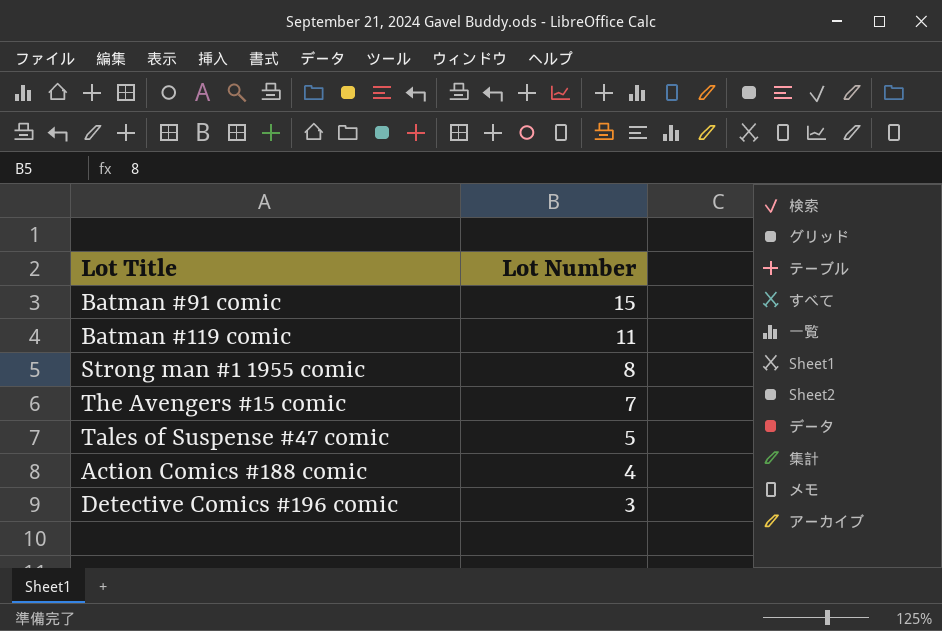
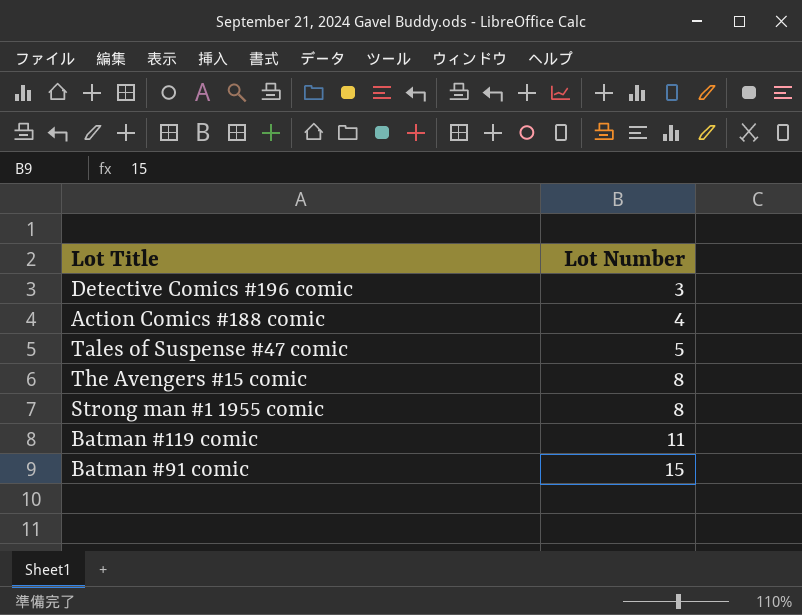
row order: Lot Number descending -> Lot Number ascending
The Avengers #15 comic | Lot Number: 7 -> 8

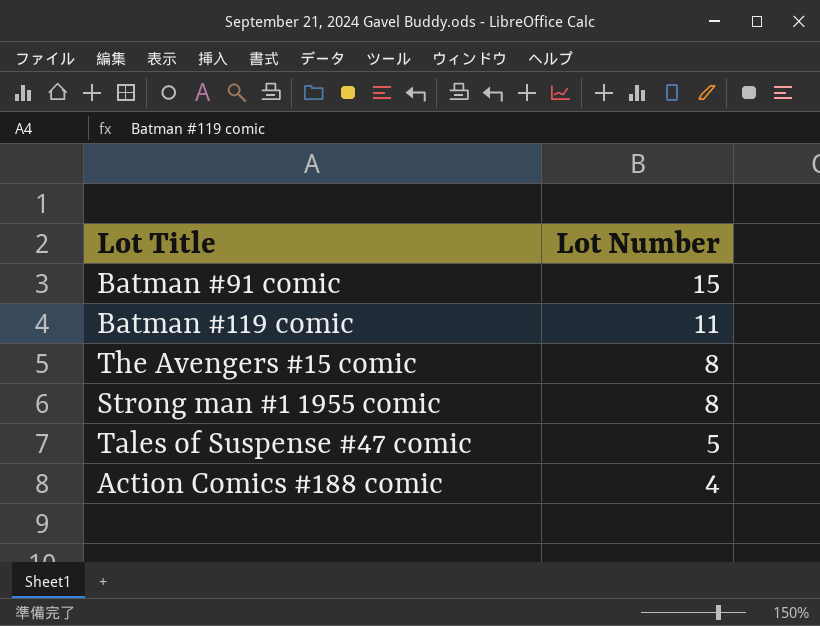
row order: Lot Number ascending -> Lot Number descending
row Detective Comics #196 comic: 3 -> none

